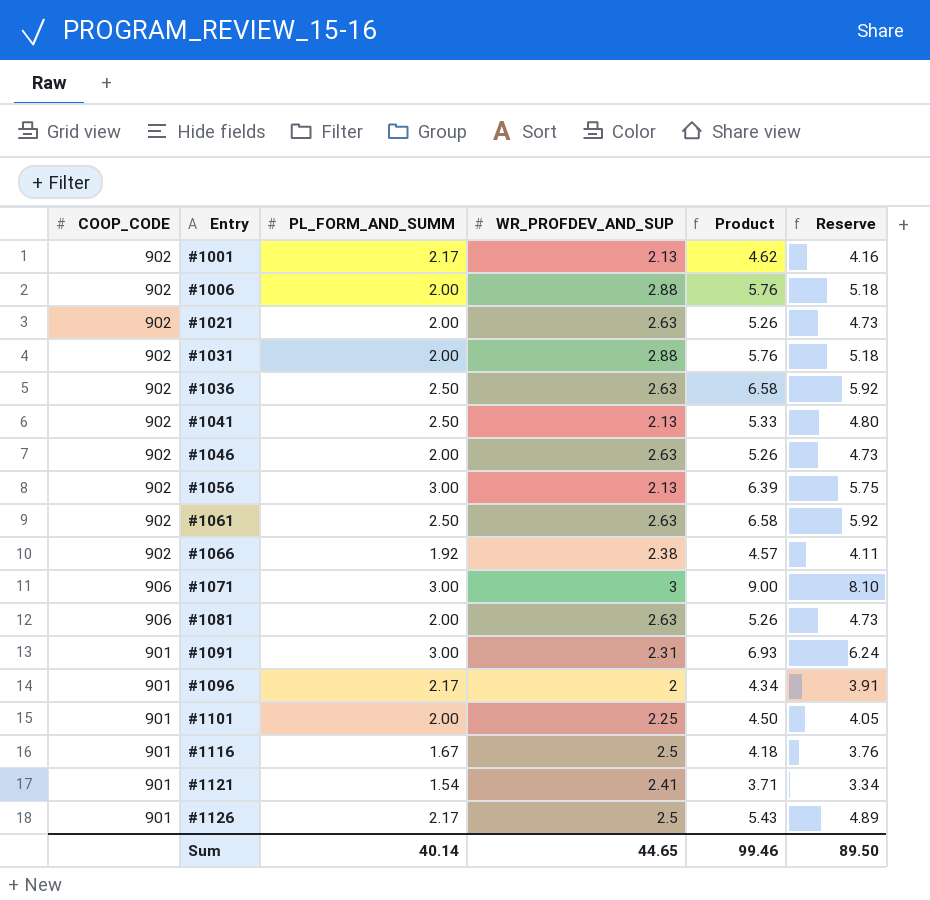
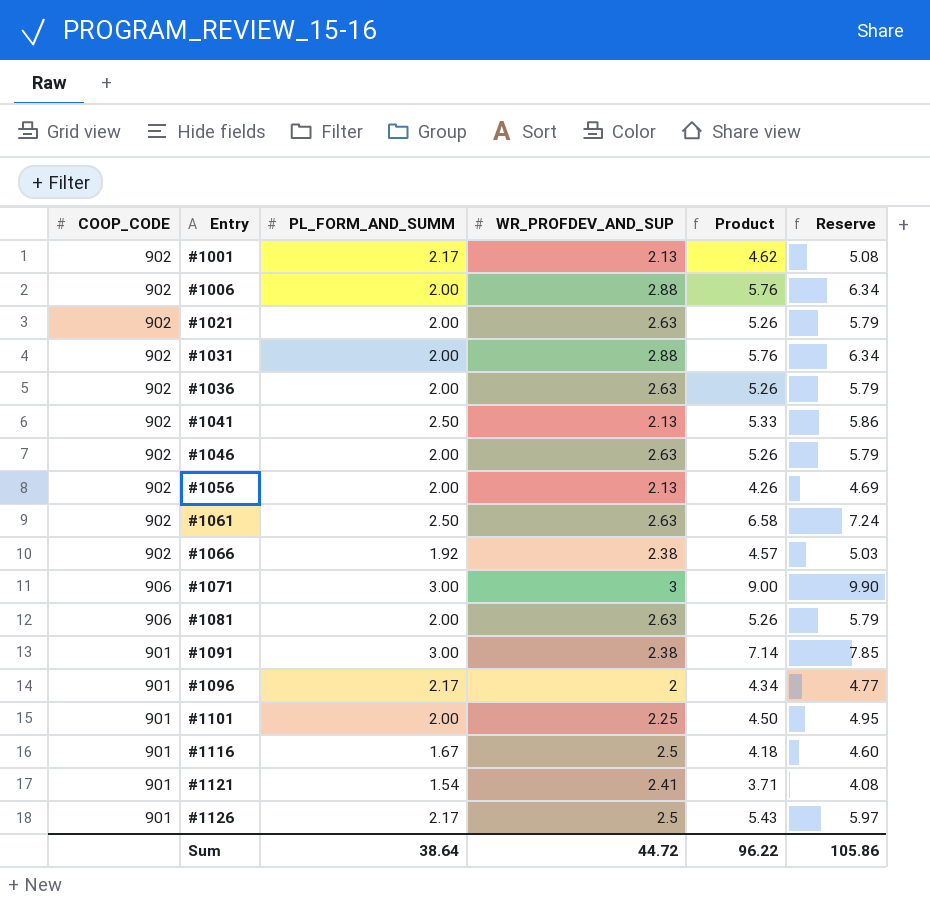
column Reserve | formula: [Product] * 0.9 -> [Product] * 1.1
#1036 | PL_FORM_AND_SUMM: 2.50 -> 2.00
#1036 | Product: 6.58 -> 5.26
#1056 | PL_FORM_AND_SUMM: 3.00 -> 2.00
#1056 | Product: 6.39 -> 4.26
#1091 | WR_PROFDEV_AND_SUP: 2.31 -> 2.38
#1091 | Product: 6.93 -> 7.14
Sum | PL_FORM_AND_SUMM: 40.14 -> 38.64
Sum | WR_PROFDEV_AND_SUP: 44.65 -> 44.72
Sum | Product: 99.46 -> 96.22
Sum | Reserve: 89.50 -> 105.86

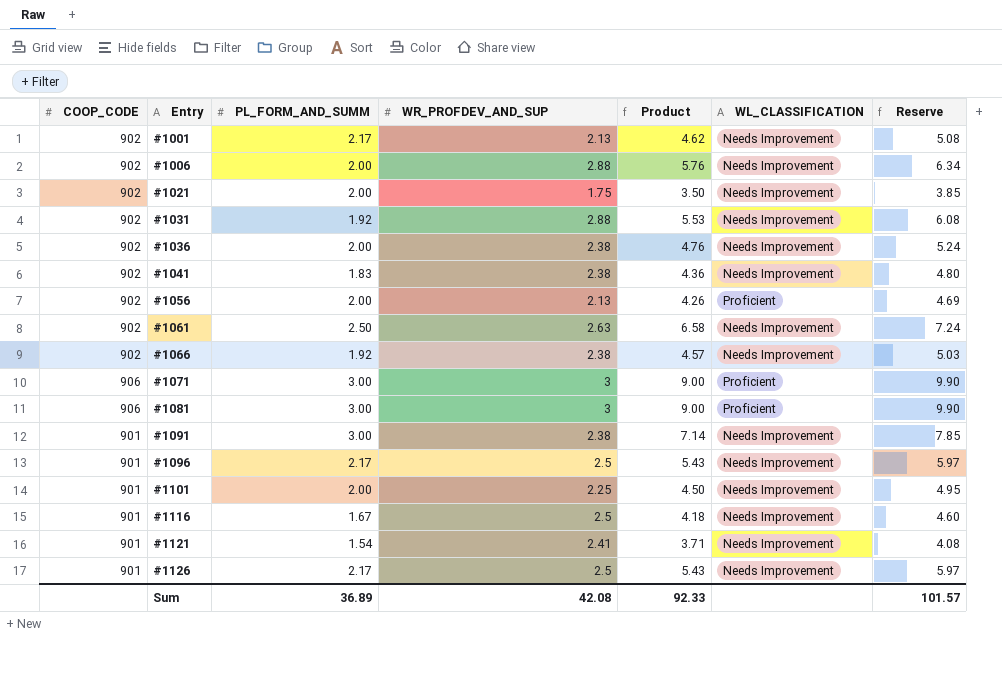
column WL_CLASSIFICATION | position: none -> 6
row #1046: 902 | 2.00 | 2.63 | 5.26 | 5.79 -> none
#1021 | WR_PROFDEV_AND_SUP: 2.63 -> 1.75
#1021 | Product: 5.26 -> 3.50
#1021 | Reserve: 5.79 -> 3.85
#1031 | PL_FORM_AND_SUMM: 2.00 -> 1.92
#1031 | Product: 5.76 -> 5.53
#1031 | Reserve: 6.34 -> 6.08
#1036 | WR_PROFDEV_AND_SUP: 2.63 -> 2.38
#1036 | Product: 5.26 -> 4.76
#1036 | Reserve: 5.79 -> 5.24
#1041 | PL_FORM_AND_SUMM: 2.50 -> 1.83
#1041 | WR_PROFDEV_AND_SUP: 2.13 -> 2.38
#1041 | Product: 5.33 -> 4.36
#1041 | Reserve: 5.86 -> 4.80
#1081 | PL_FORM_AND_SUMM: 2.00 -> 3.00
#1081 | WR_PROFDEV_AND_SUP: 2.63 -> 3
#1081 | Product: 5.26 -> 9.00
#1081 | Reserve: 5.79 -> 9.90
#1096 | WR_PROFDEV_AND_SUP: 2 -> 2.5
#1096 | Product: 4.34 -> 5.43
#1096 | Reserve: 4.77 -> 5.97
Sum | PL_FORM_AND_SUMM: 38.64 -> 36.89
Sum | WR_PROFDEV_AND_SUP: 44.72 -> 42.08
Sum | Product: 96.22 -> 92.33
Sum | Reserve: 105.86 -> 101.57

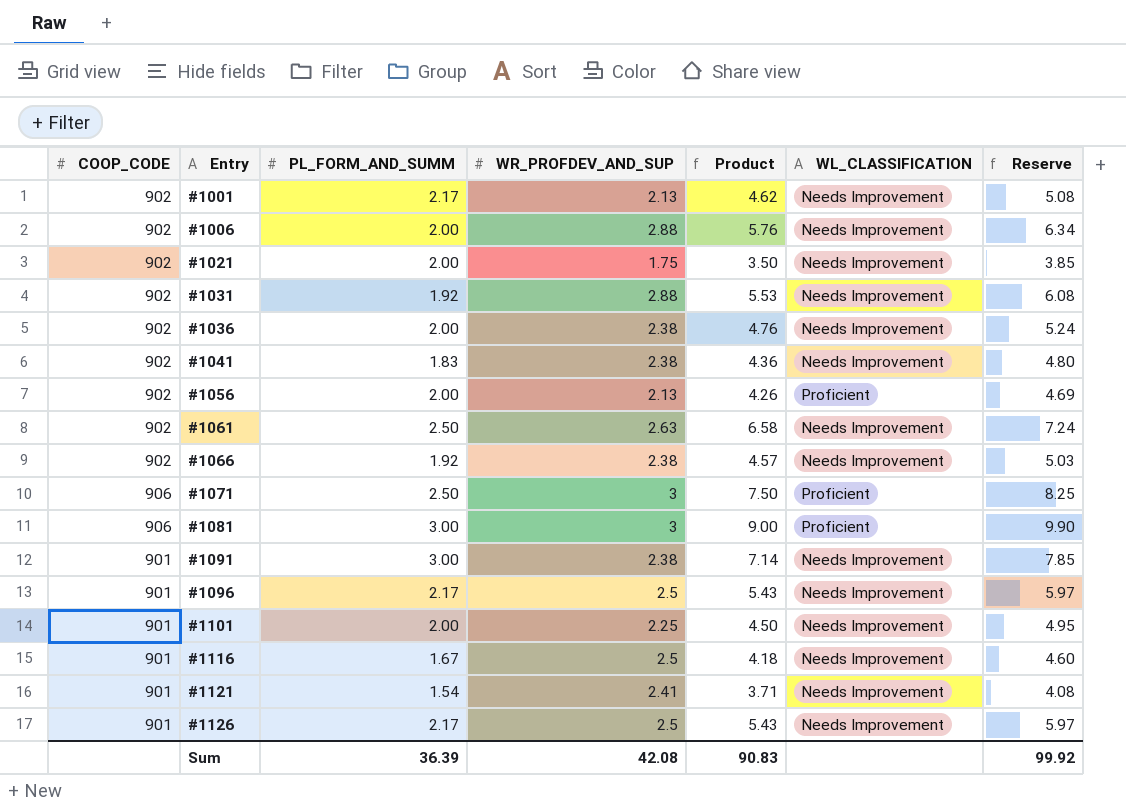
#1071 | PL_FORM_AND_SUMM: 3.00 -> 2.50
#1071 | Product: 9.00 -> 7.50
#1071 | Reserve: 9.90 -> 8.25
Sum | PL_FORM_AND_SUMM: 36.89 -> 36.39
Sum | Product: 92.33 -> 90.83
Sum | Reserve: 101.57 -> 99.92

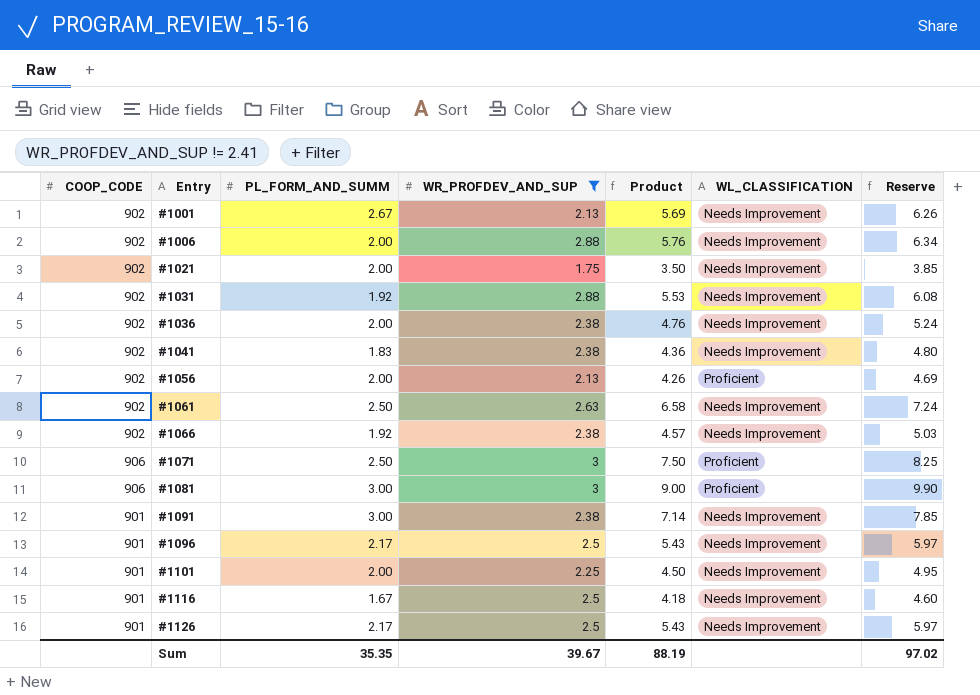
filter: none -> WR_PROFDEV_AND_SUP != 2.41
#1001 | PL_FORM_AND_SUMM: 2.17 -> 2.67
#1001 | Product: 4.62 -> 5.69
#1001 | Reserve: 5.08 -> 6.26
Sum | PL_FORM_AND_SUMM: 36.39 -> 35.35
Sum | WR_PROFDEV_AND_SUP: 42.08 -> 39.67
Sum | Product: 90.83 -> 88.19
Sum | Reserve: 99.92 -> 97.02

